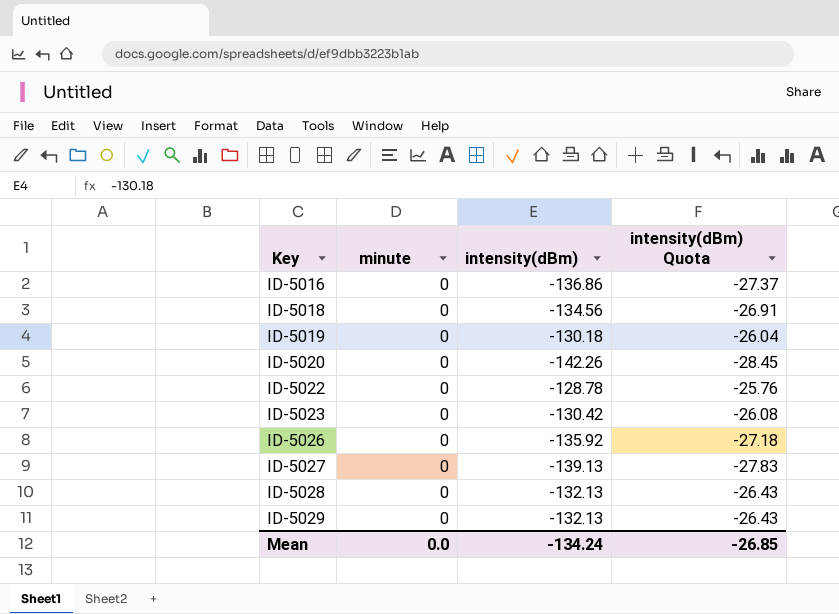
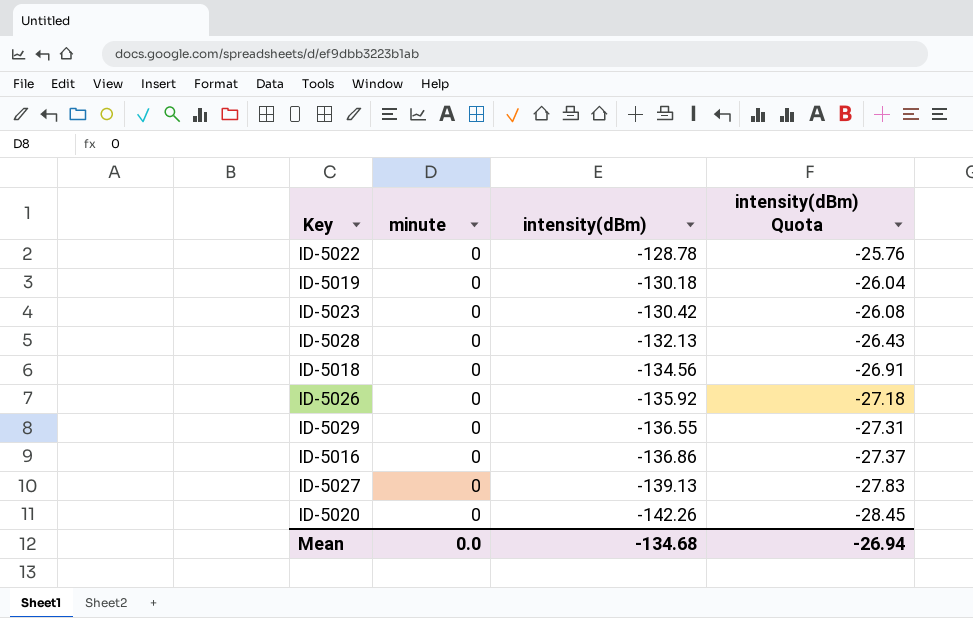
row order: Key ascending -> intensity(dBm) descending
ID-5029 | intensity(dBm): -132.13 -> -136.55
ID-5029 | intensity(dBm) Quota: -26.43 -> -27.31
Mean | intensity(dBm): -134.24 -> -134.68
Mean | intensity(dBm) Quota: -26.85 -> -26.94

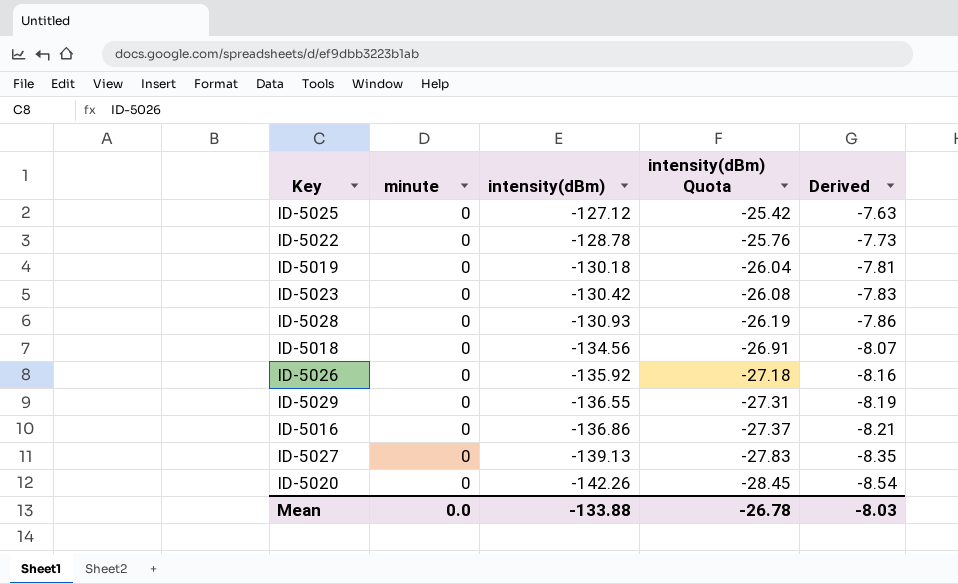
column Derived | formula: none -> [intensity(dBm)] * 0.06
row ID-5025: none -> 0 | -127.12 | -25.42 | -7.63
ID-5028 | intensity(dBm): -132.13 -> -130.93
ID-5028 | intensity(dBm) Quota: -26.43 -> -26.19
Mean | intensity(dBm): -134.68 -> -133.88
Mean | intensity(dBm) Quota: -26.94 -> -26.78

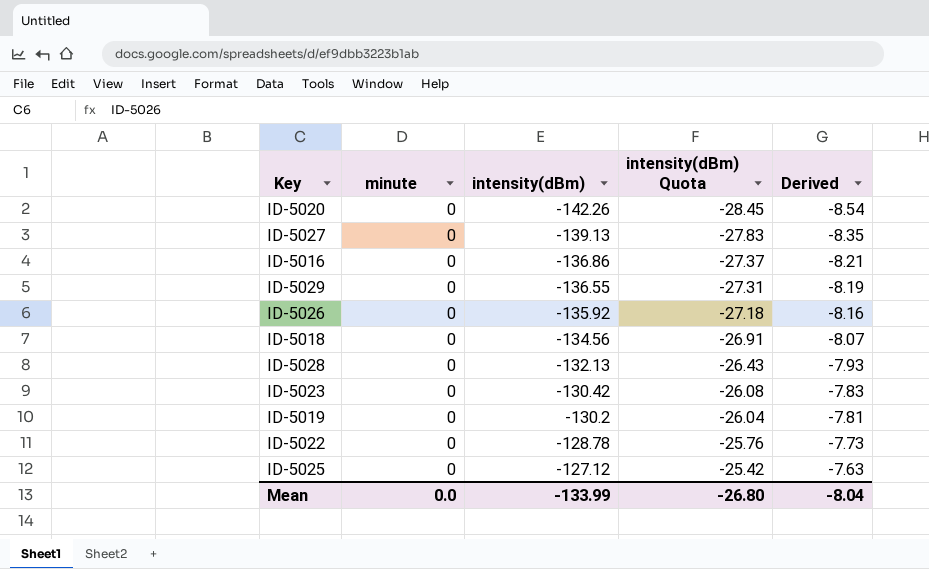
row order: intensity(dBm) descending -> intensity(dBm) ascending
ID-5028 | intensity(dBm): -130.93 -> -132.13
ID-5028 | intensity(dBm) Quota: -26.19 -> -26.43
ID-5028 | Derived: -7.86 -> -7.93
ID-5019 | intensity(dBm): -130.18 -> -130.2
Mean | intensity(dBm): -133.88 -> -133.99
Mean | intensity(dBm) Quota: -26.78 -> -26.80
Mean | Derived: -8.03 -> -8.04

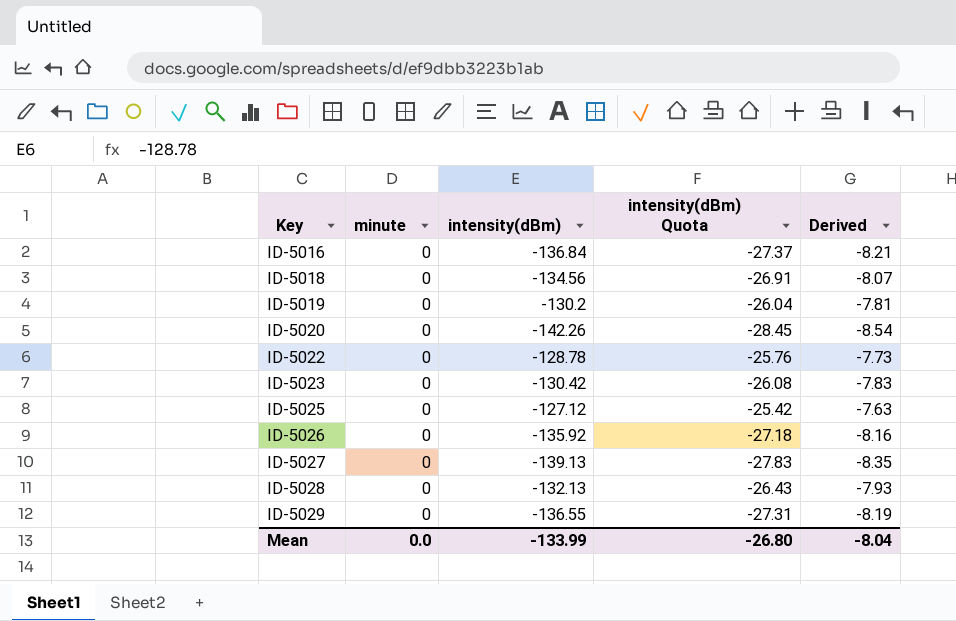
row order: intensity(dBm) ascending -> Key ascending
ID-5016 | intensity(dBm): -136.86 -> -136.84

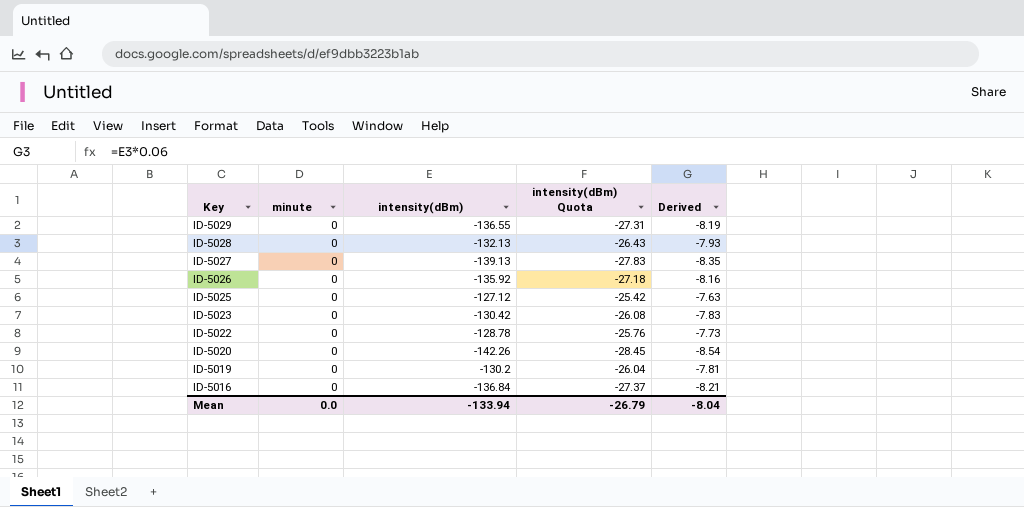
row order: Key ascending -> Key descending
row ID-5018: 0 | -134.56 | -26.91 | -8.07 -> none
Mean | intensity(dBm): -133.99 -> -133.94
Mean | intensity(dBm) Quota: -26.80 -> -26.79

